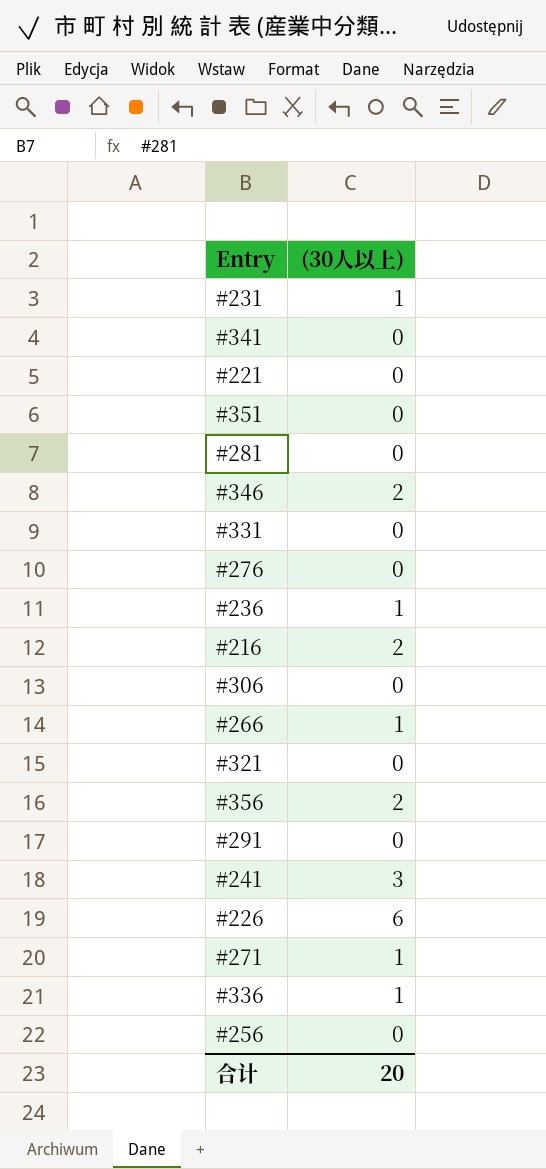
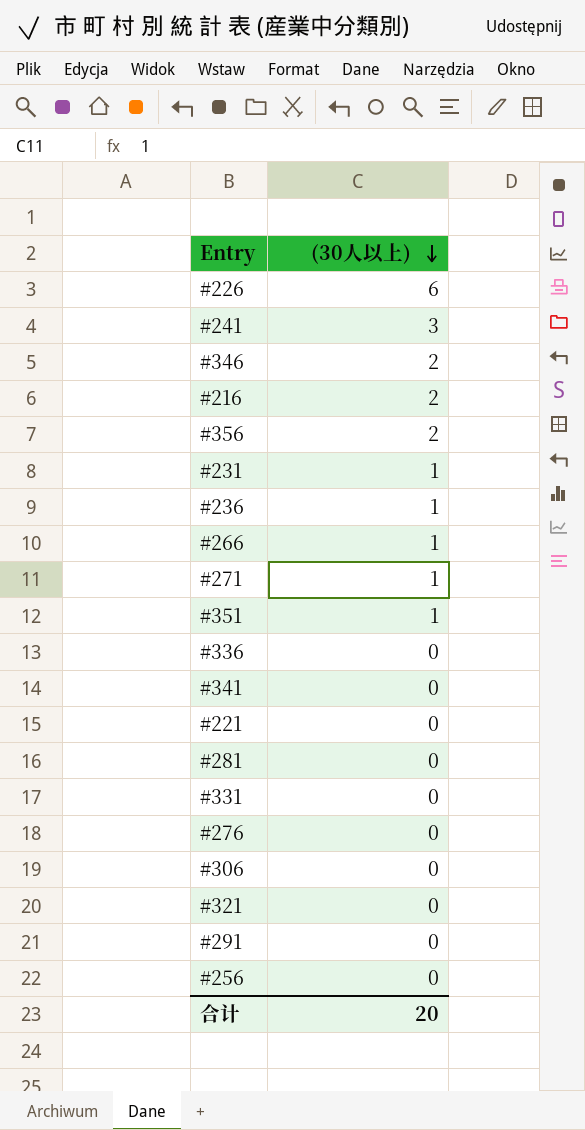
row order: none -> (30人以上) descending
#351 | (30人以上): 0 -> 1
#336 | (30人以上): 1 -> 0

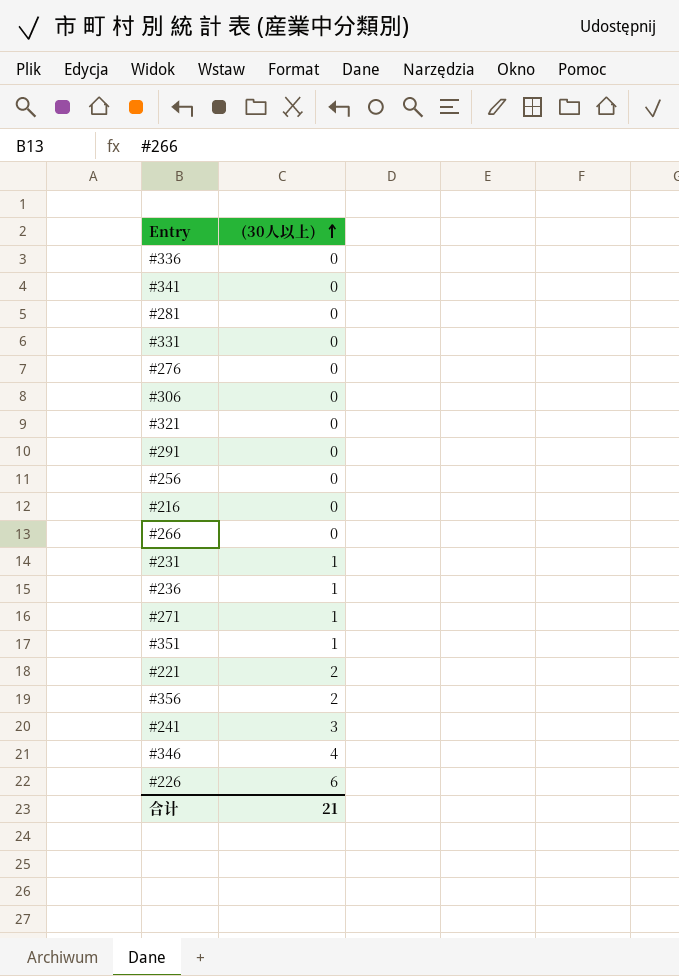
row order: (30人以上) descending -> (30人以上) ascending
#216 | (30人以上): 2 -> 0
#266 | (30人以上): 1 -> 0
#221 | (30人以上): 0 -> 2
#346 | (30人以上): 2 -> 4
合计 | (30人以上): 20 -> 21

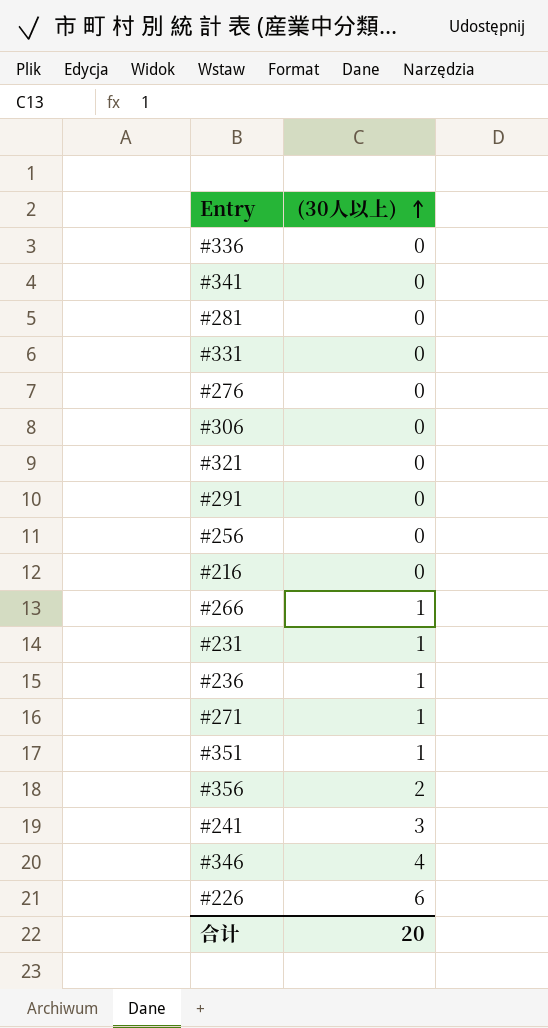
row #221: 2 -> none
#266 | (30人以上): 0 -> 1
合计 | (30人以上): 21 -> 20

